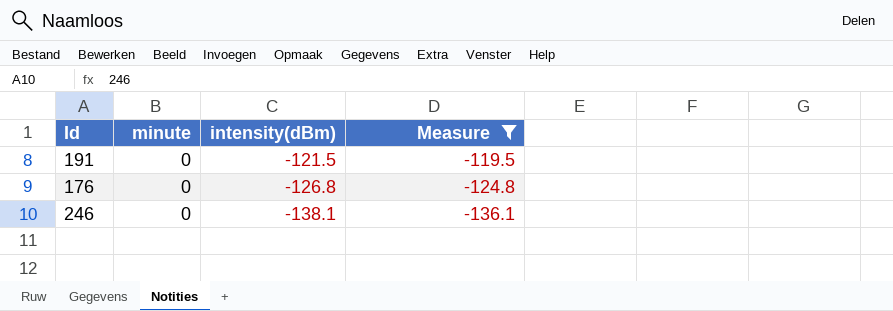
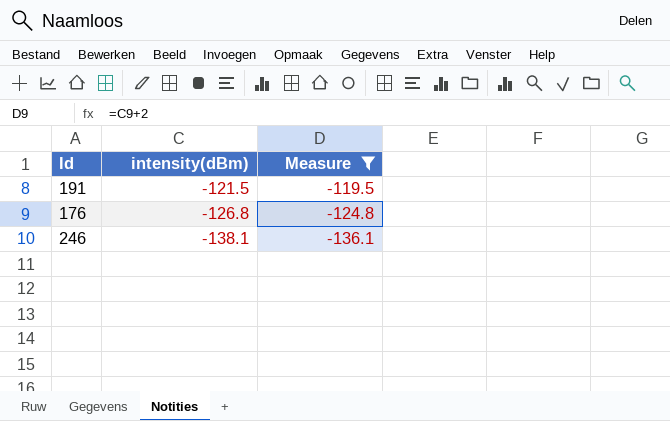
column minute | position: 2 -> none

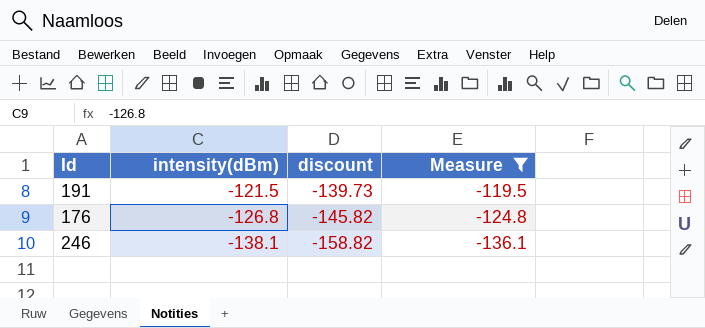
column discount | formula: none -> [intensity(dBm)] * 1.15

